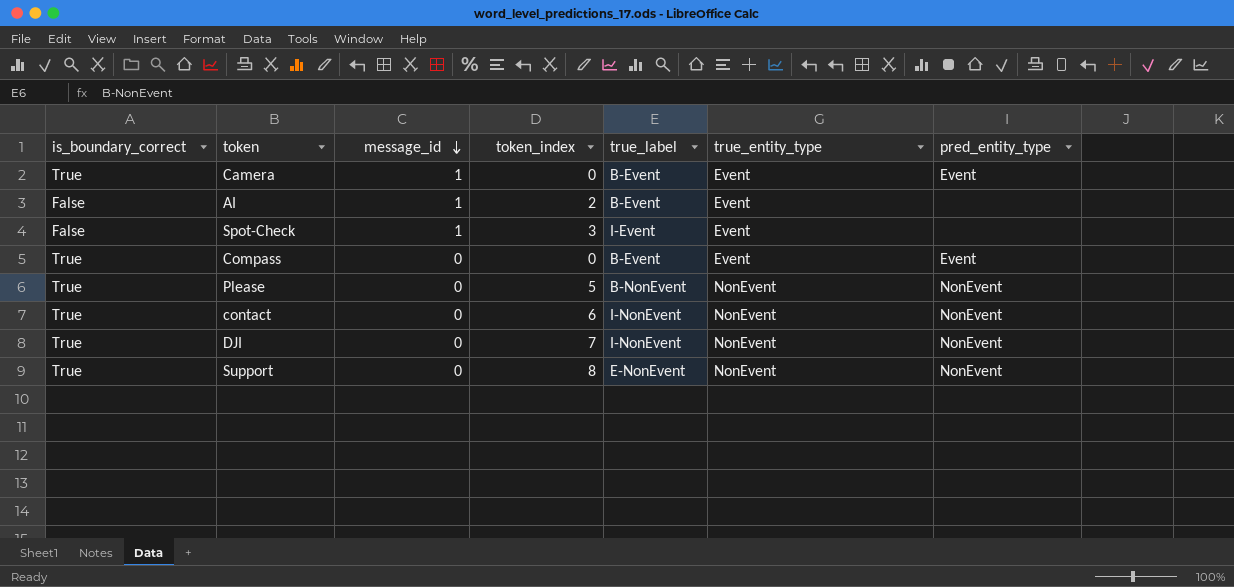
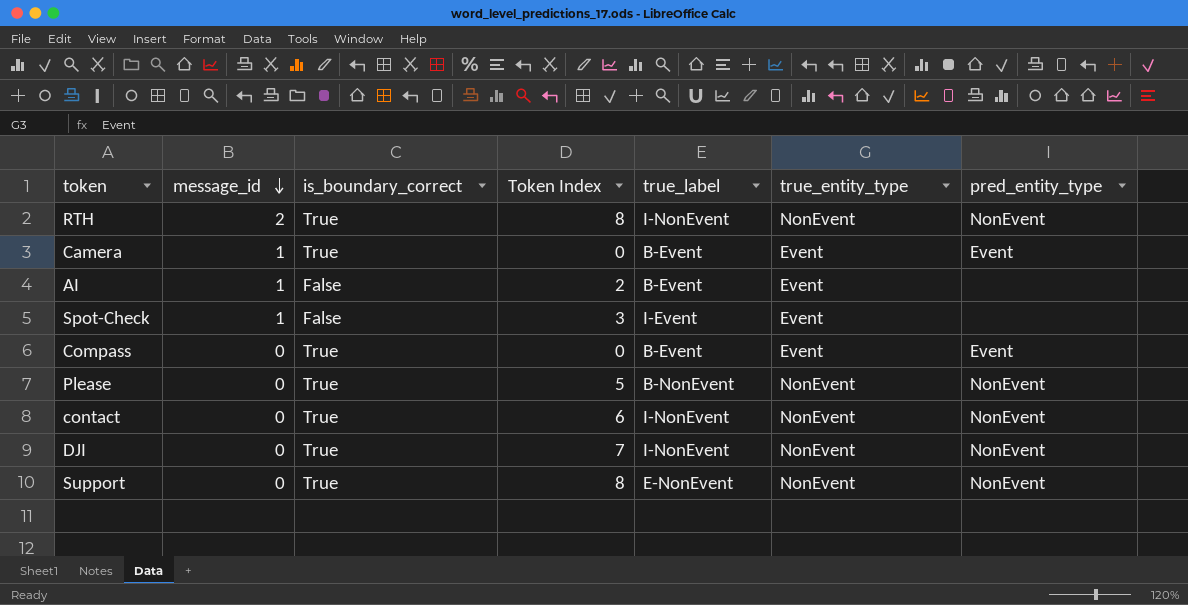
column is_boundary_correct | position: 1 -> 3
column name: token_index -> Token Index
row RTH: none -> 2 | True | 8 | I-NonEvent | NonEvent | NonEvent

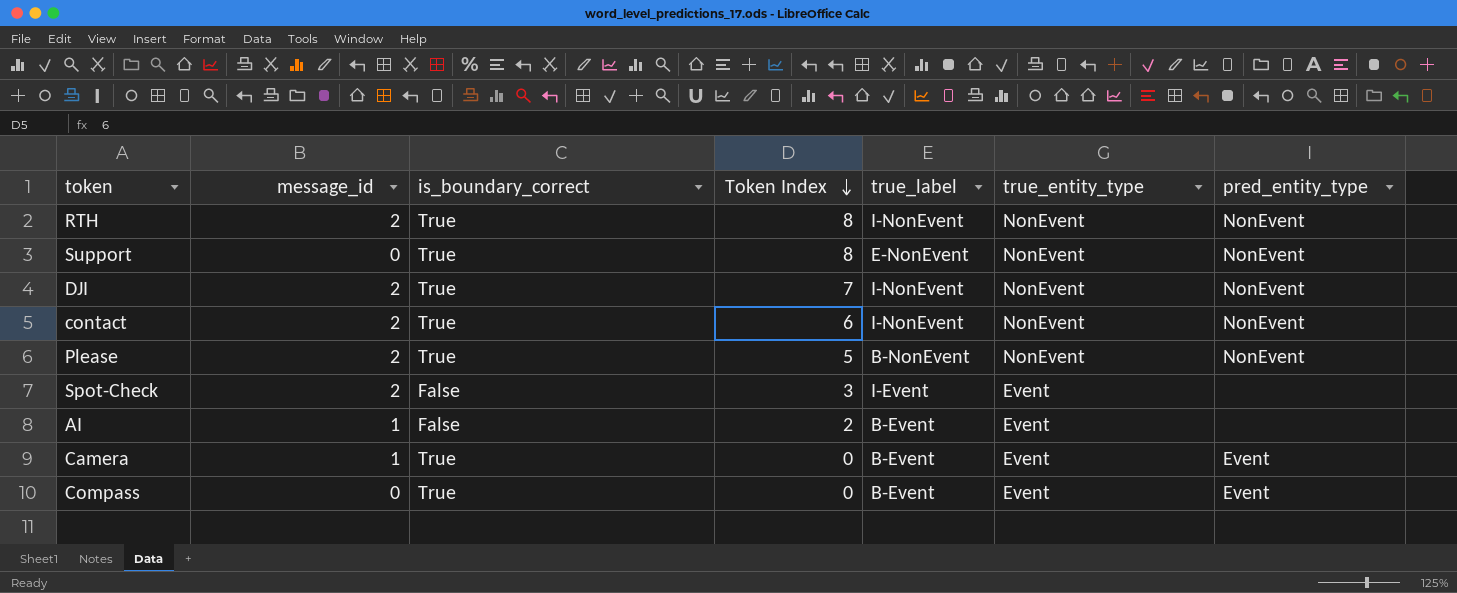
row order: message_id descending -> Token Index descending
DJI | message_id: 0 -> 2
contact | message_id: 0 -> 2
Please | message_id: 0 -> 2
Spot-Check | message_id: 1 -> 2

